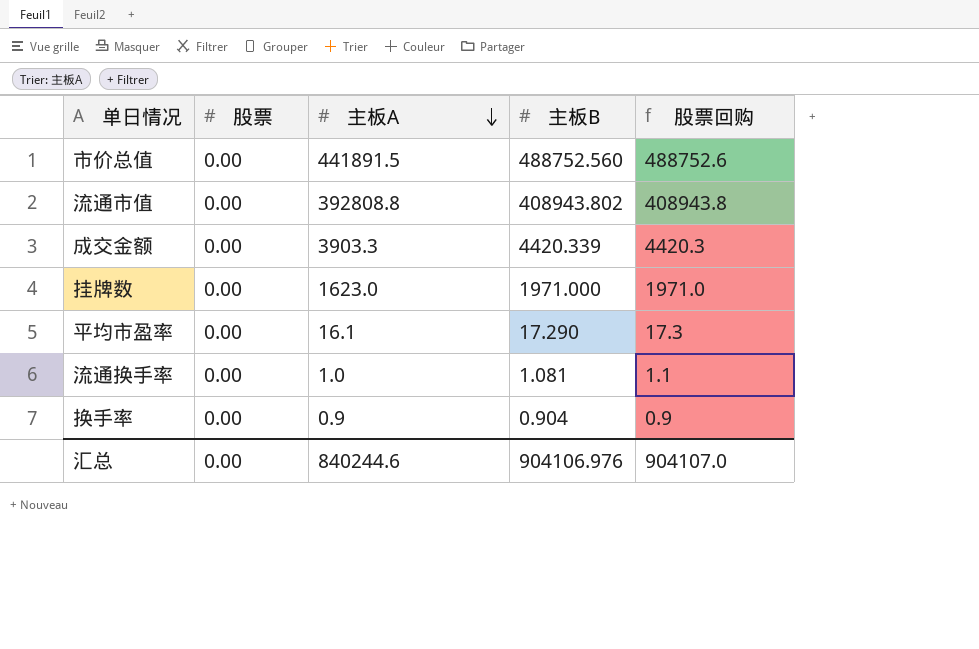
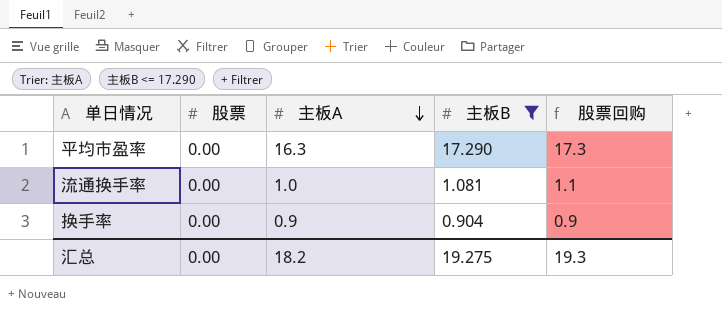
filter: none -> 主板B <= 17.290
平均市盈率 | 主板A: 16.1 -> 16.3
汇总 | 主板A: 840244.6 -> 18.2
汇总 | 主板B: 904106.976 -> 19.275
汇总 | 股票回购: 904107.0 -> 19.3

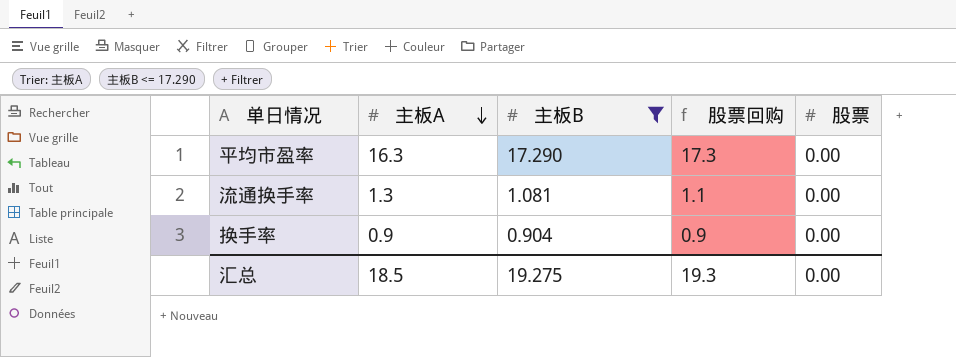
column 股票 | position: 2 -> 5
流通换手率 | 主板A: 1.0 -> 1.3
汇总 | 主板A: 18.2 -> 18.5

